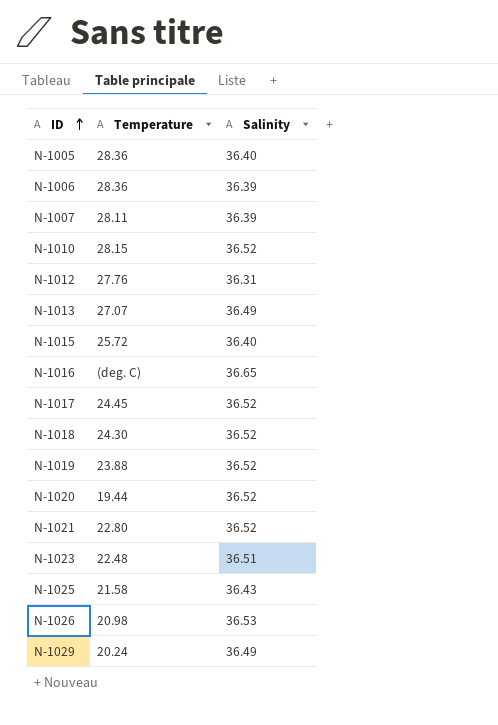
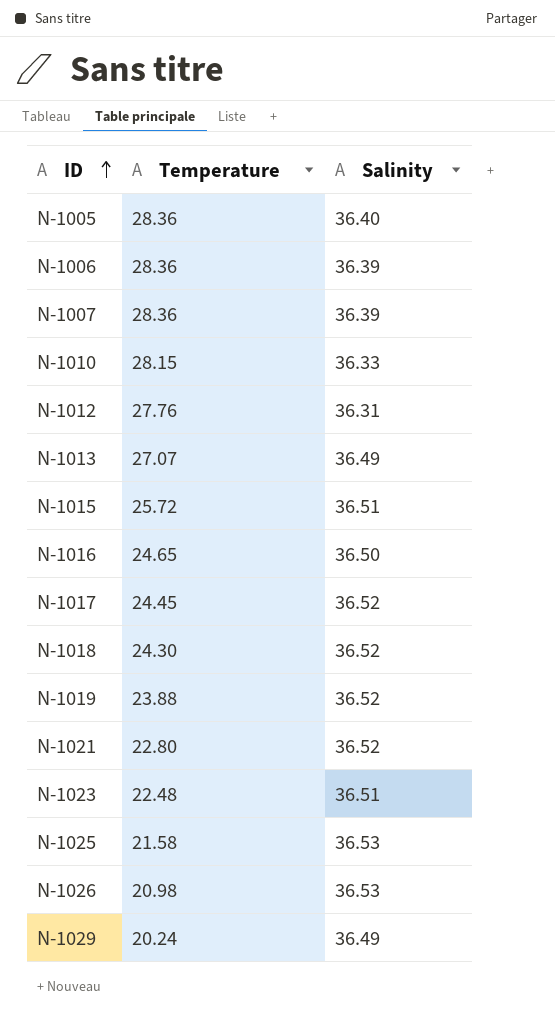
row N-1020: 19.44 | 36.52 -> none
N-1007 | Temperature: 28.11 -> 28.36
N-1010 | Salinity: 36.52 -> 36.33
N-1015 | Salinity: 36.40 -> 36.51
N-1016 | Temperature: (deg. C) -> 24.65
N-1016 | Salinity: 36.65 -> 36.50
N-1025 | Salinity: 36.43 -> 36.53

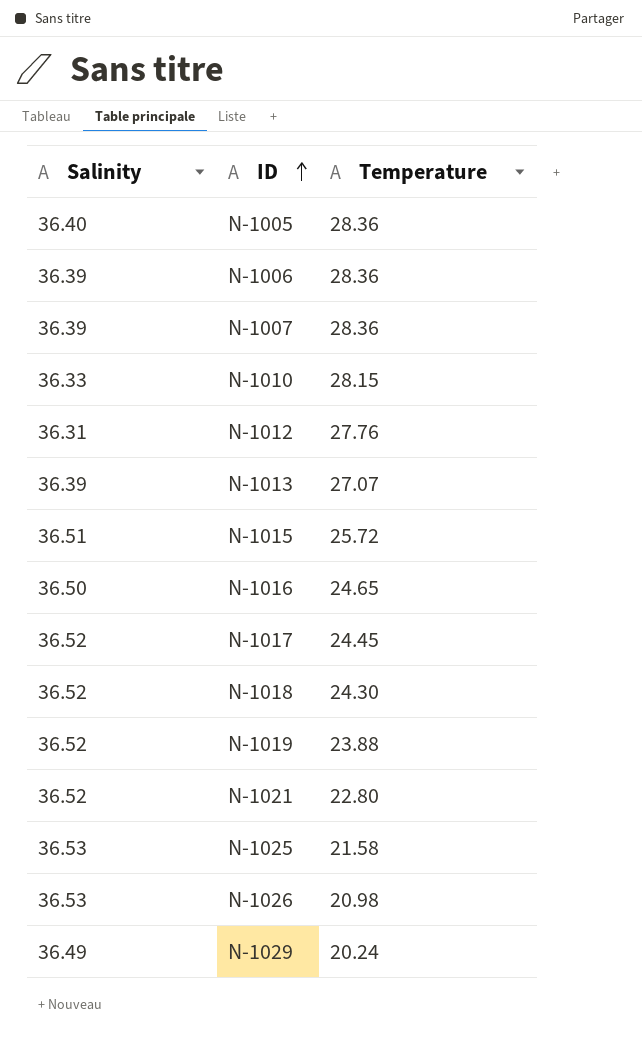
column Salinity | position: 3 -> 1
row N-1023: 22.48 | 36.51 -> none
N-1013 | Salinity: 36.49 -> 36.39

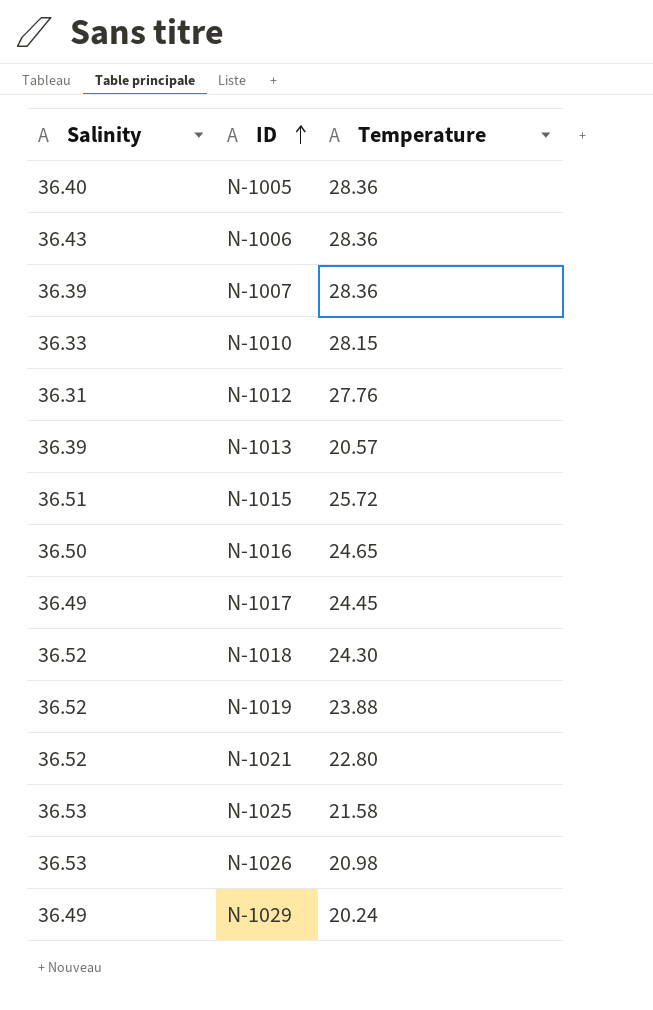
N-1006 | Salinity: 36.39 -> 36.43
N-1013 | Temperature: 27.07 -> 20.57
N-1017 | Salinity: 36.52 -> 36.49

